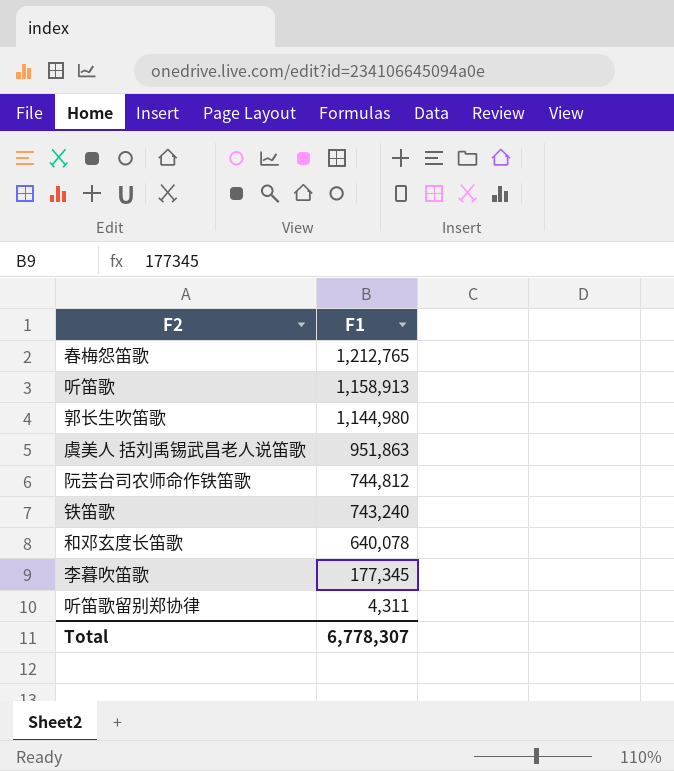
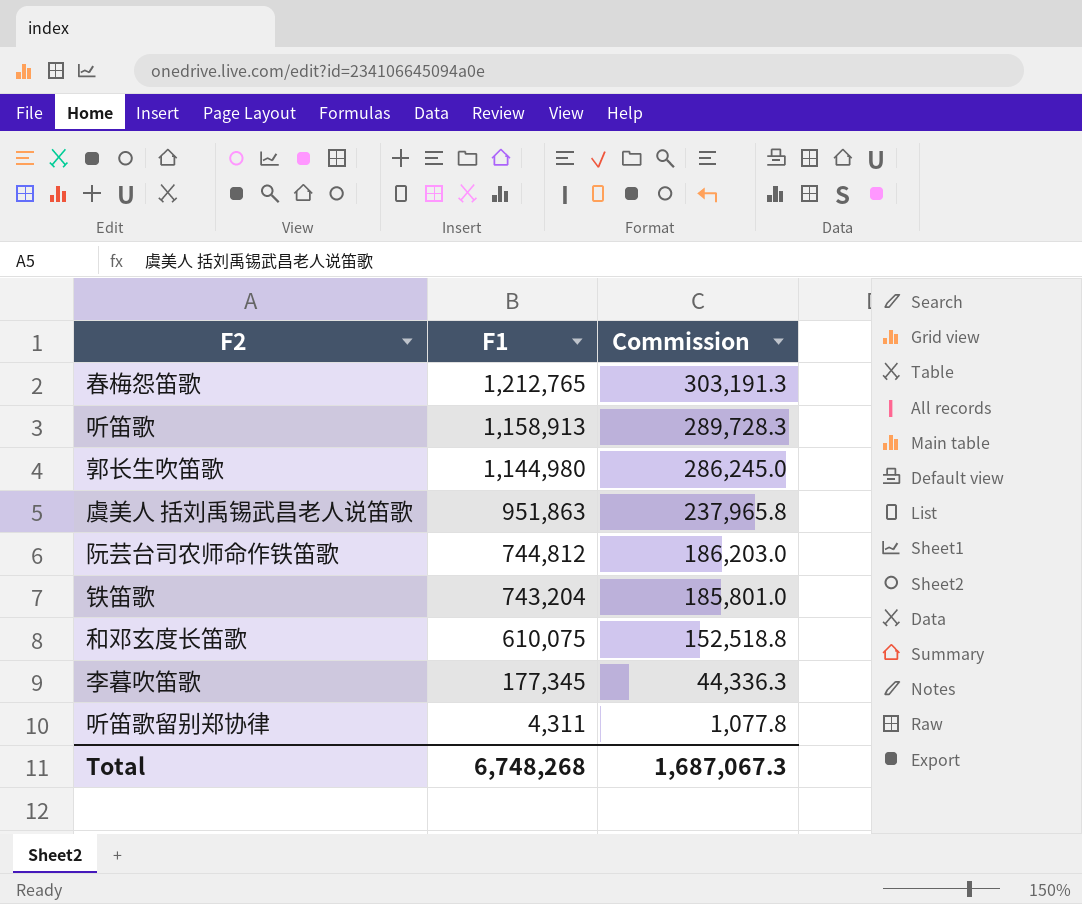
column Commission | formula: none -> [F1] * 0.25
铁笛歌 | F1: 743,240 -> 743,204
和邓玄度长笛歌 | F1: 640,078 -> 610,075
Total | F1: 6,778,307 -> 6,748,268

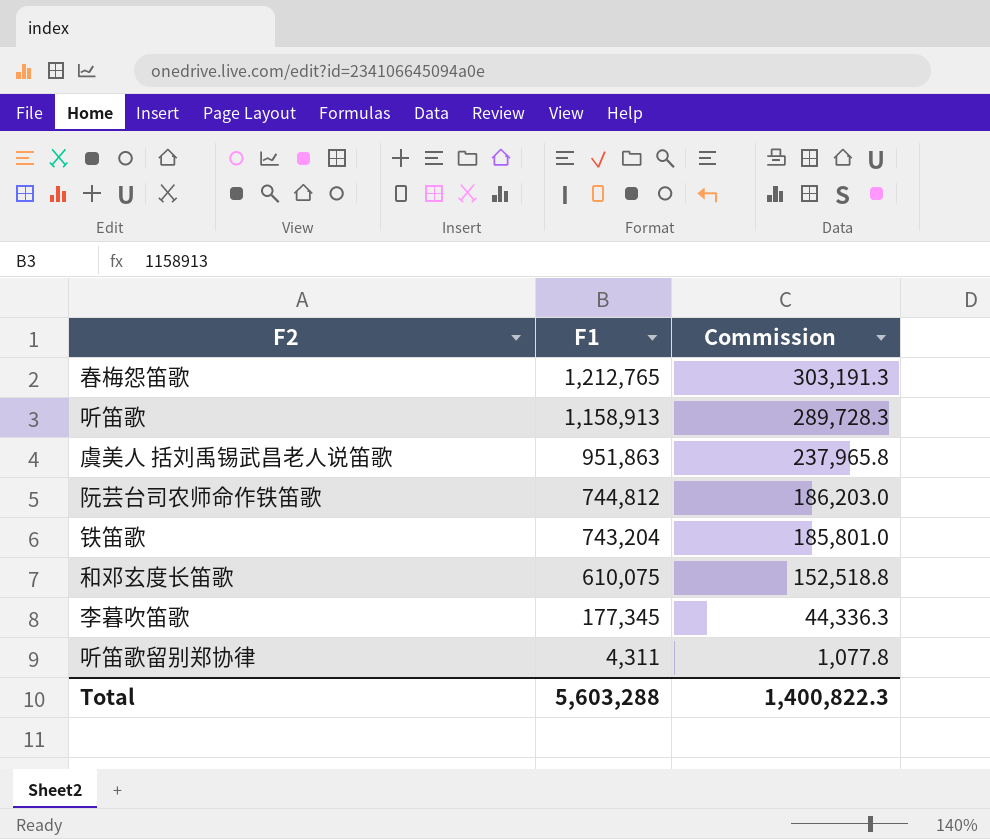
row 郭长生吹笛歌: 1,144,980 | 286,245.0 -> none
Total | F1: 6,748,268 -> 5,603,288
Total | Commission: 1,687,067.3 -> 1,400,822.3

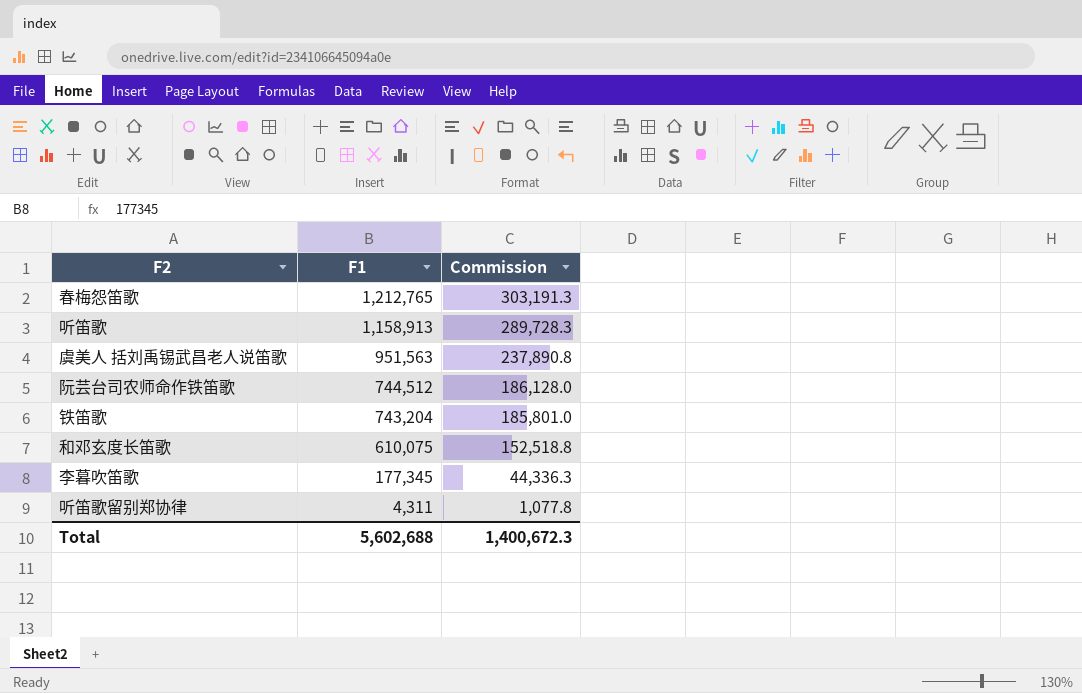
虞美人 括刘禹锡武昌老人说笛歌 | F1: 951,863 -> 951,563
虞美人 括刘禹锡武昌老人说笛歌 | Commission: 237,965.8 -> 237,890.8
阮芸台司农师命作铁笛歌 | F1: 744,812 -> 744,512
阮芸台司农师命作铁笛歌 | Commission: 186,203.0 -> 186,128.0
Total | F1: 5,603,288 -> 5,602,688
Total | Commission: 1,400,822.3 -> 1,400,672.3

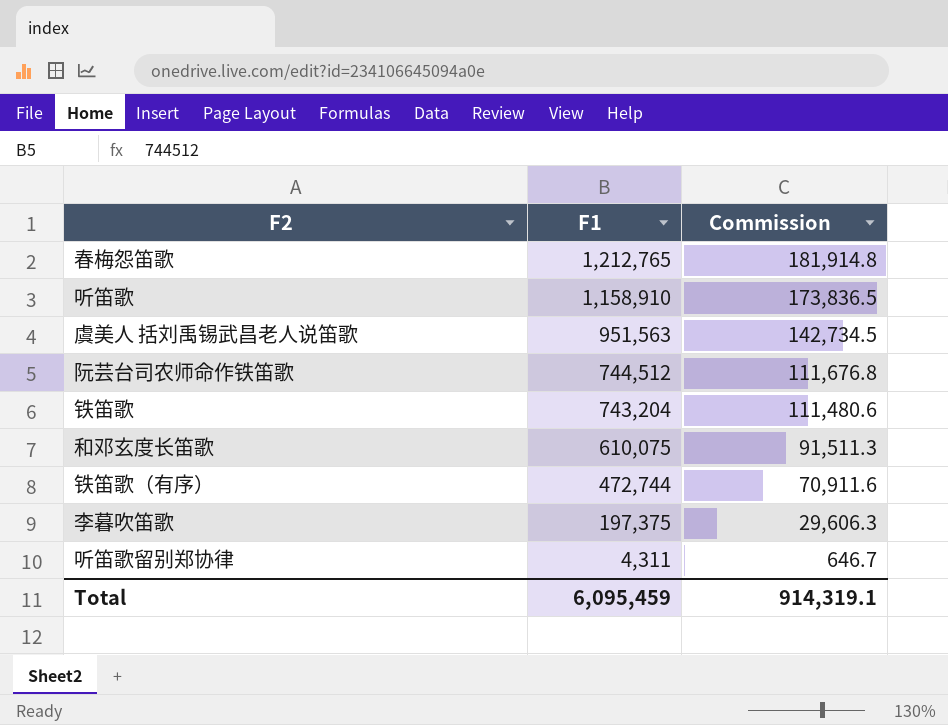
column Commission | formula: [F1] * 0.25 -> [F1] * 0.15
听笛歌 | F1: 1,158,913 -> 1,158,910
row 铁笛歌（有序）: none -> 472,744 | 70,911.6
李暮吹笛歌 | F1: 177,345 -> 197,375
Total | F1: 5,602,688 -> 6,095,459
Total | Commission: 1,400,672.3 -> 914,319.1

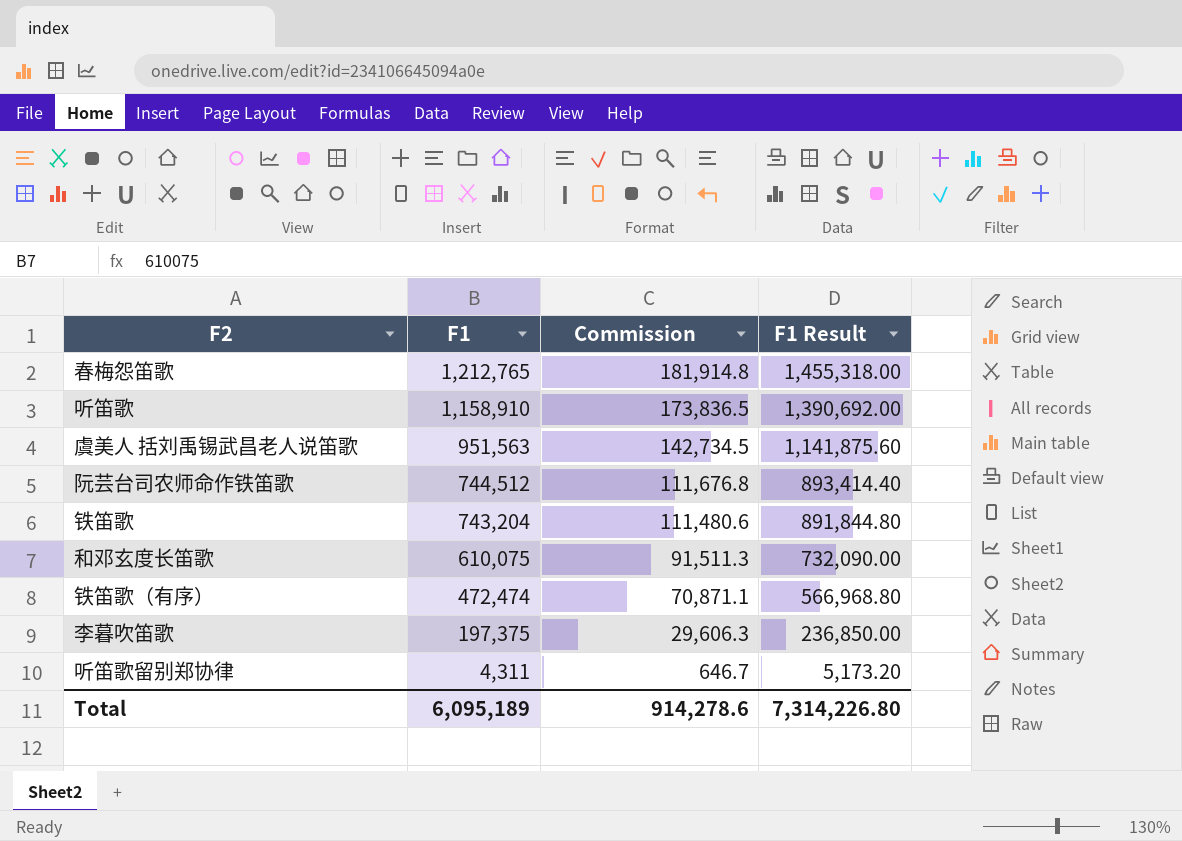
column F1 Result | formula: none -> [F1] * 1.2
铁笛歌（有序） | F1: 472,744 -> 472,474
铁笛歌（有序） | Commission: 70,911.6 -> 70,871.1
Total | F1: 6,095,459 -> 6,095,189
Total | Commission: 914,319.1 -> 914,278.6

